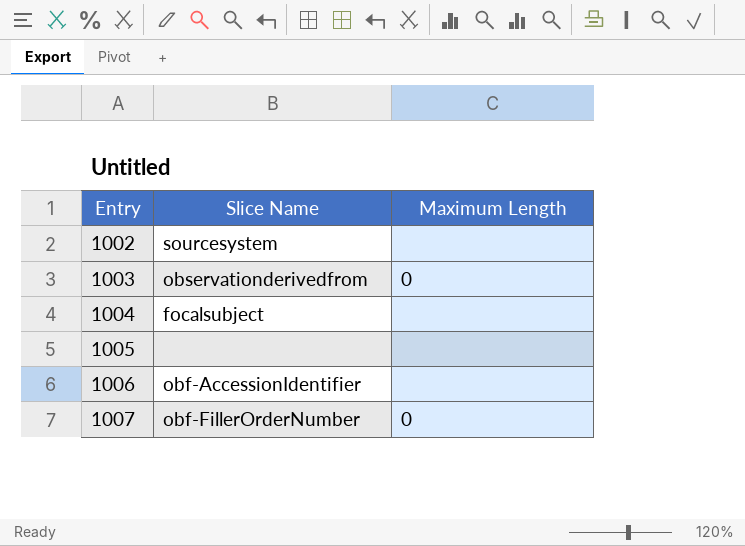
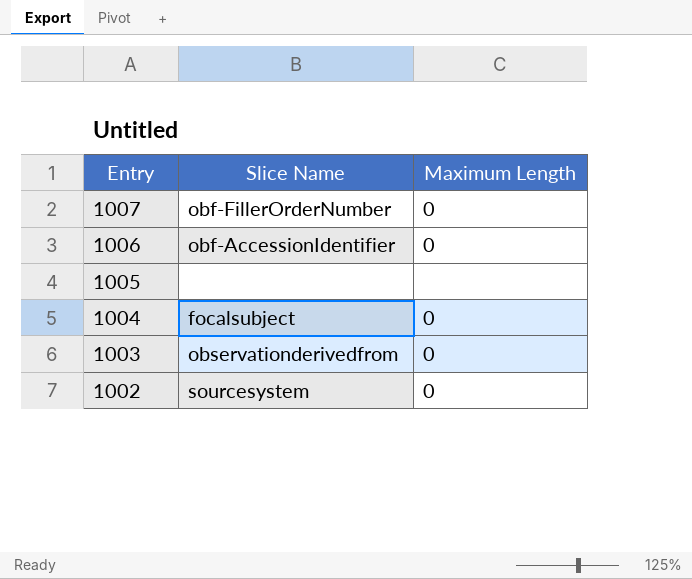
row order: Entry ascending -> Entry descending
1006 | Maximum Length: none -> 0
1004 | Maximum Length: none -> 0
1002 | Maximum Length: none -> 0

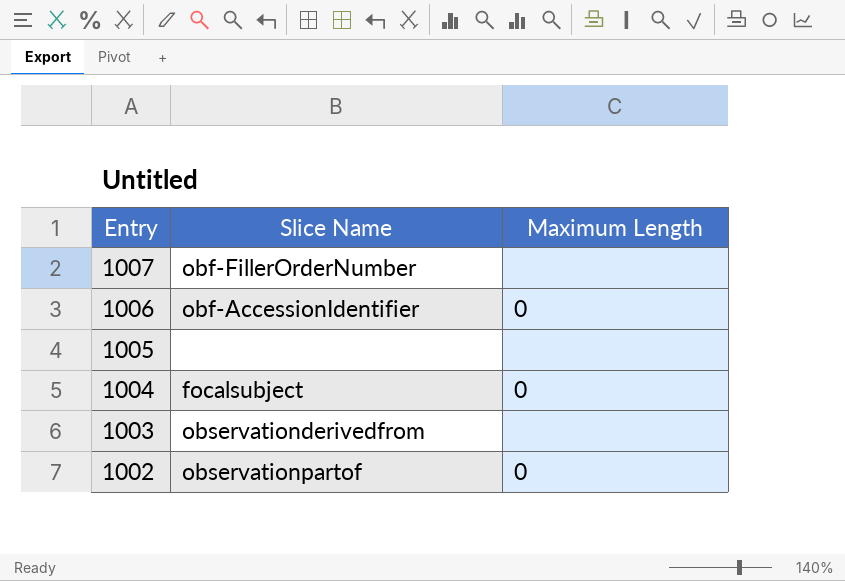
1007 | Maximum Length: 0 -> none
1003 | Maximum Length: 0 -> none
1002 | Slice Name: sourcesystem -> observationpartof

